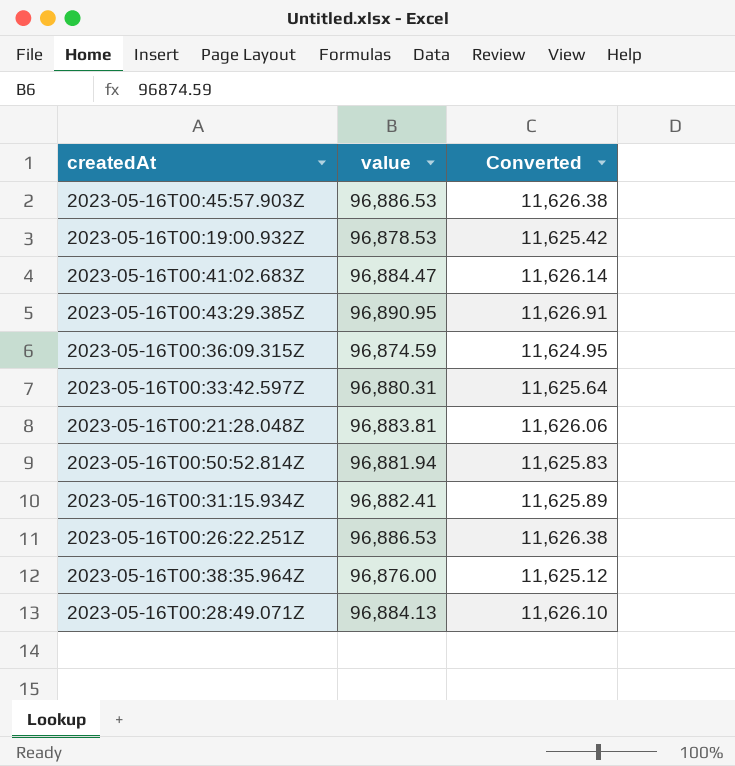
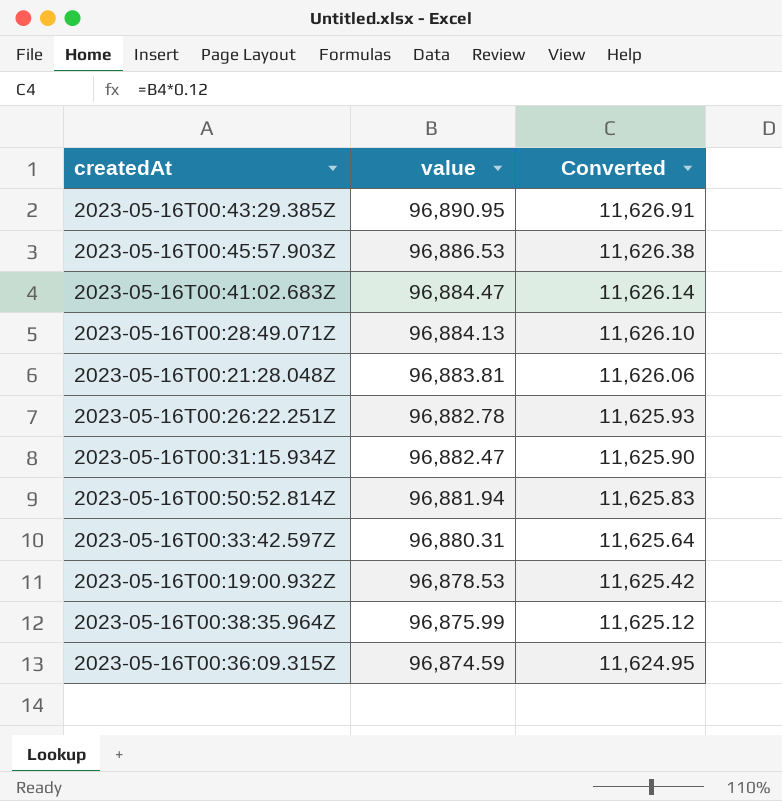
row order: none -> value descending
2023-05-16T00:26:22.251Z | value: 96,886.53 -> 96,882.78
2023-05-16T00:26:22.251Z | Converted: 11,626.38 -> 11,625.93
2023-05-16T00:31:15.934Z | value: 96,882.41 -> 96,882.47
2023-05-16T00:31:15.934Z | Converted: 11,625.89 -> 11,625.90
2023-05-16T00:38:35.964Z | value: 96,876.00 -> 96,875.99

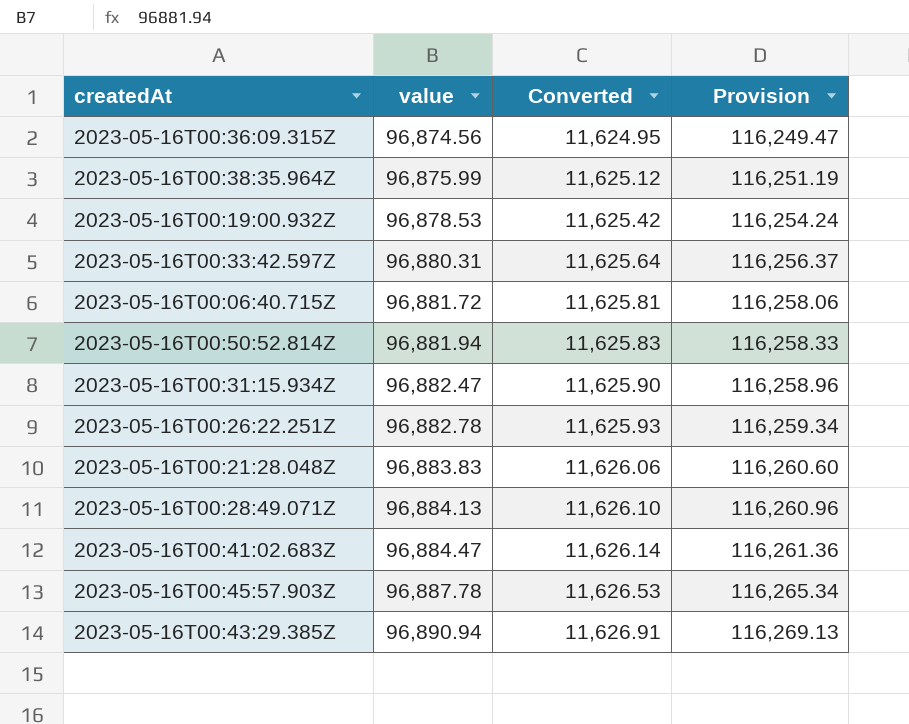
row order: value descending -> value ascending
column Provision | formula: none -> [value] * 1.2
2023-05-16T00:36:09.315Z | value: 96,874.59 -> 96,874.56
row 2023-05-16T00:06:40.715Z: none -> 96,881.72 | 11,625.81 | 116,258.06
2023-05-16T00:21:28.048Z | value: 96,883.81 -> 96,883.83
2023-05-16T00:45:57.903Z | value: 96,886.53 -> 96,887.78
2023-05-16T00:45:57.903Z | Converted: 11,626.38 -> 11,626.53
2023-05-16T00:43:29.385Z | value: 96,890.95 -> 96,890.94

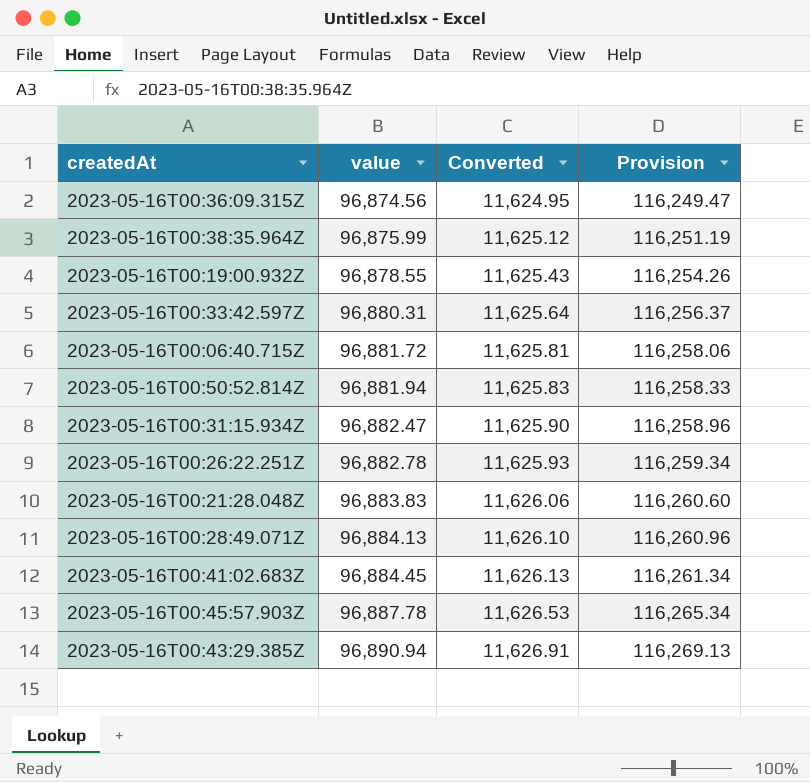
2023-05-16T00:19:00.932Z | value: 96,878.53 -> 96,878.55
2023-05-16T00:19:00.932Z | Converted: 11,625.42 -> 11,625.43
2023-05-16T00:19:00.932Z | Provision: 116,254.24 -> 116,254.26
2023-05-16T00:41:02.683Z | value: 96,884.47 -> 96,884.45
2023-05-16T00:41:02.683Z | Converted: 11,626.14 -> 11,626.13
2023-05-16T00:41:02.683Z | Provision: 116,261.36 -> 116,261.34

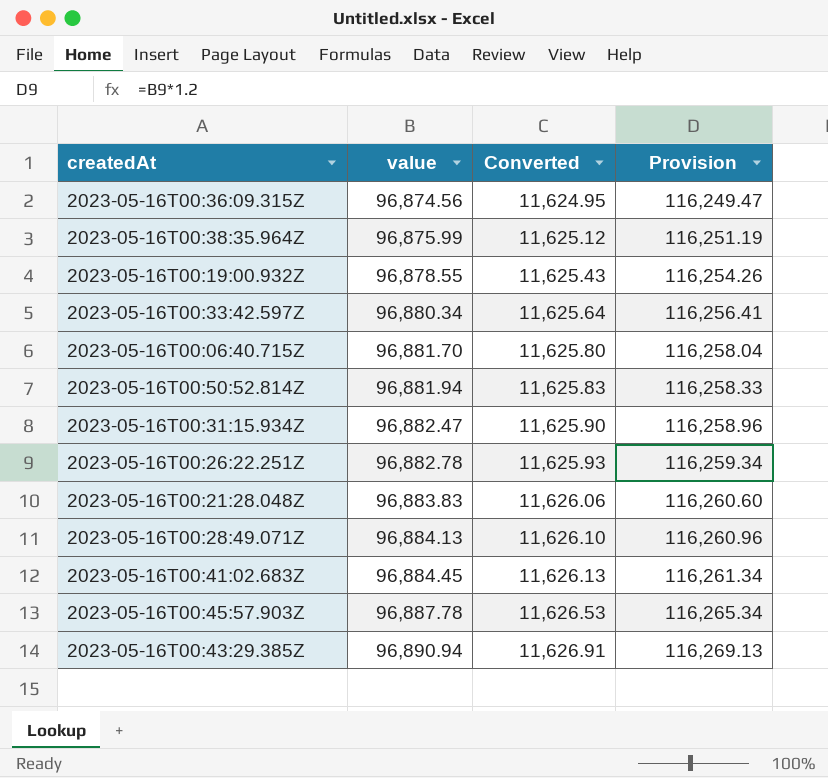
2023-05-16T00:33:42.597Z | value: 96,880.31 -> 96,880.34
2023-05-16T00:33:42.597Z | Provision: 116,256.37 -> 116,256.41
2023-05-16T00:06:40.715Z | value: 96,881.72 -> 96,881.70
2023-05-16T00:06:40.715Z | Converted: 11,625.81 -> 11,625.80
2023-05-16T00:06:40.715Z | Provision: 116,258.06 -> 116,258.04

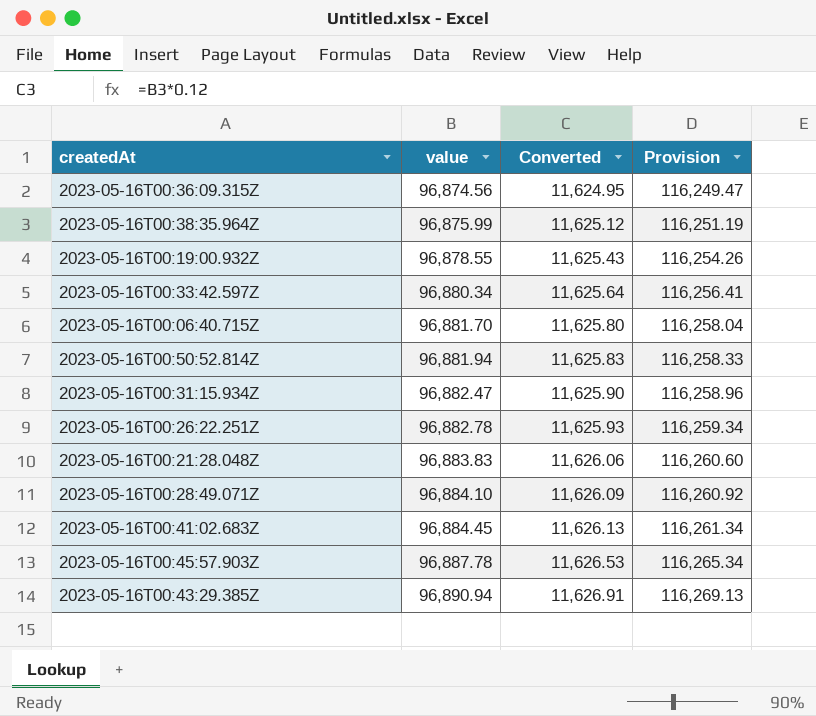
2023-05-16T00:28:49.071Z | value: 96,884.13 -> 96,884.10
2023-05-16T00:28:49.071Z | Converted: 11,626.10 -> 11,626.09
2023-05-16T00:28:49.071Z | Provision: 116,260.96 -> 116,260.92

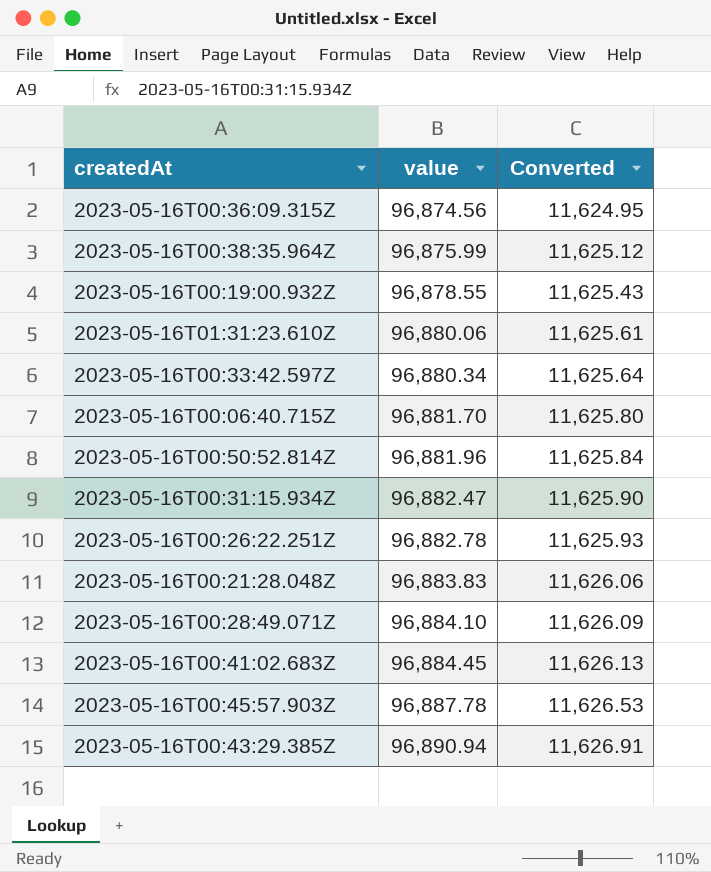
column Provision | formula: [value] * 1.2 -> none
row 2023-05-16T01:31:23.610Z: none -> 96,880.06 | 11,625.61
2023-05-16T00:50:52.814Z | value: 96,881.94 -> 96,881.96
2023-05-16T00:50:52.814Z | Converted: 11,625.83 -> 11,625.84

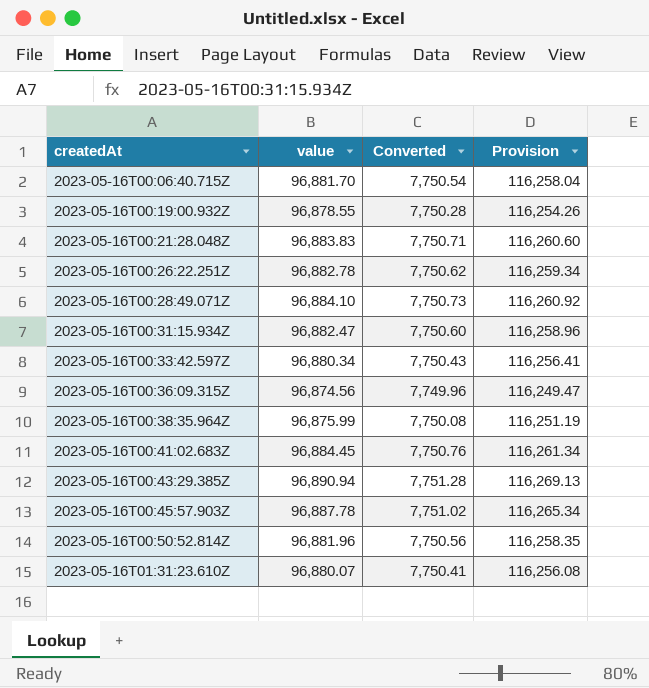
row order: value ascending -> createdAt ascending
column Converted | formula: [value] * 0.12 -> [value] * 0.08
column Provision | formula: none -> [value] * 1.2
2023-05-16T01:31:23.610Z | value: 96,880.06 -> 96,880.07

